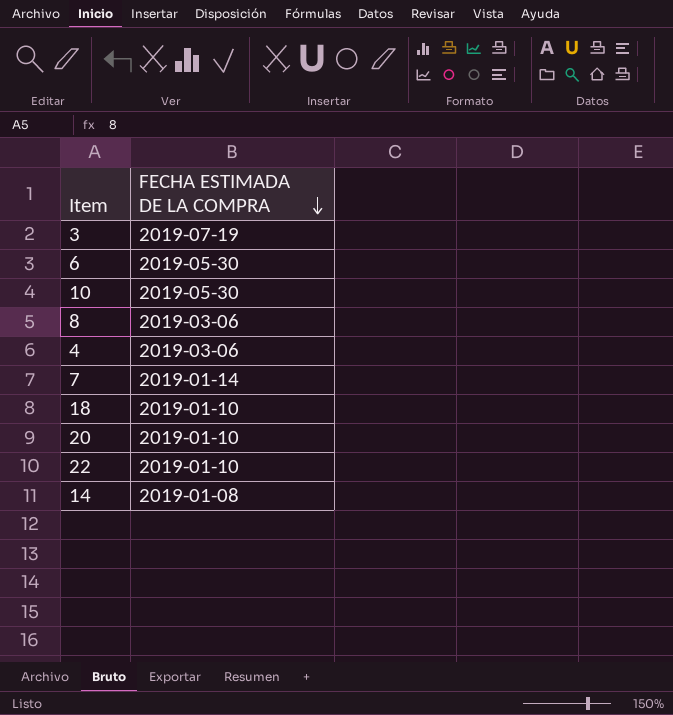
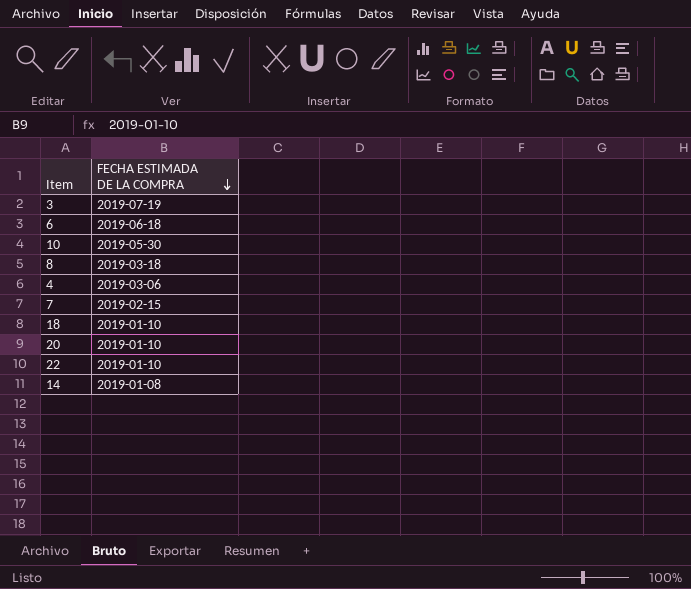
6 | FECHA ESTIMADA DE LA COMPRA: 2019-05-30 -> 2019-06-18
8 | FECHA ESTIMADA DE LA COMPRA: 2019-03-06 -> 2019-03-18
7 | FECHA ESTIMADA DE LA COMPRA: 2019-01-14 -> 2019-02-15

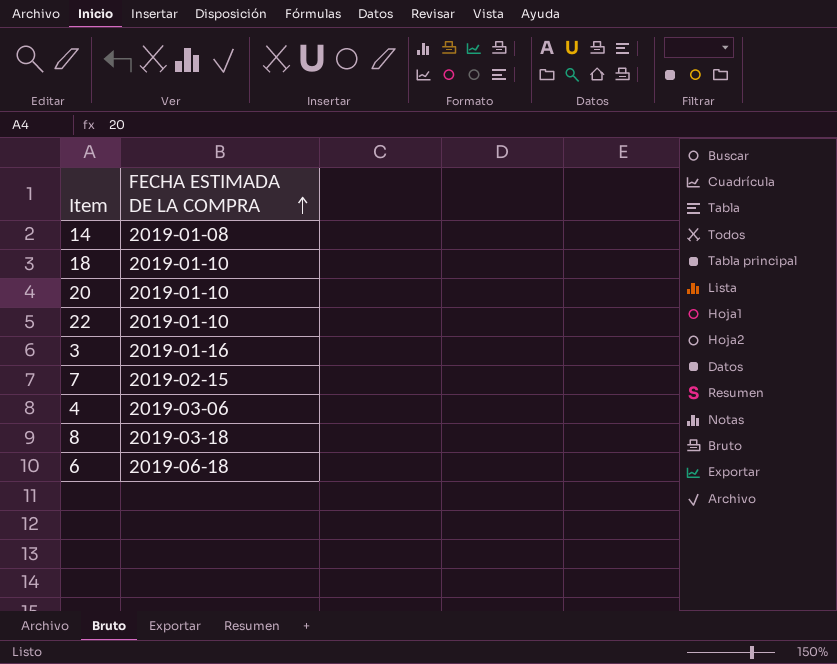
row order: FECHA ESTIMADA DE LA COMPRA descending -> FECHA ESTIMADA DE LA COMPRA ascending
row 10: 2019-05-30 -> none
3 | FECHA ESTIMADA DE LA COMPRA: 2019-07-19 -> 2019-01-16

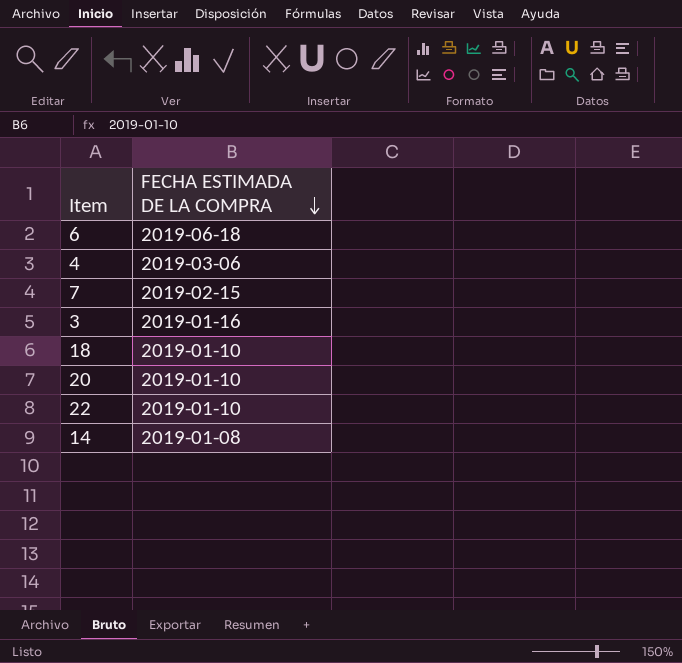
row order: FECHA ESTIMADA DE LA COMPRA ascending -> FECHA ESTIMADA DE LA COMPRA descending
row 8: 2019-03-18 -> none

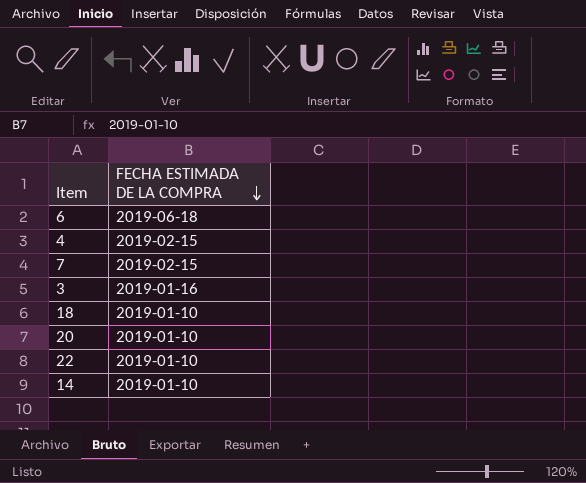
4 | FECHA ESTIMADA DE LA COMPRA: 2019-03-06 -> 2019-02-15
14 | FECHA ESTIMADA DE LA COMPRA: 2019-01-08 -> 2019-01-10

